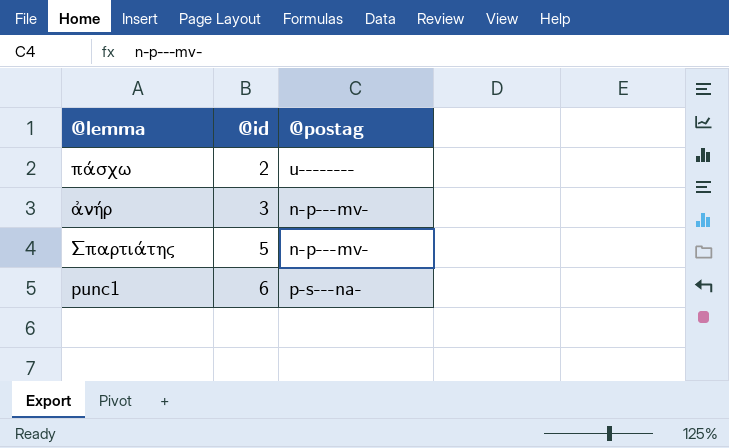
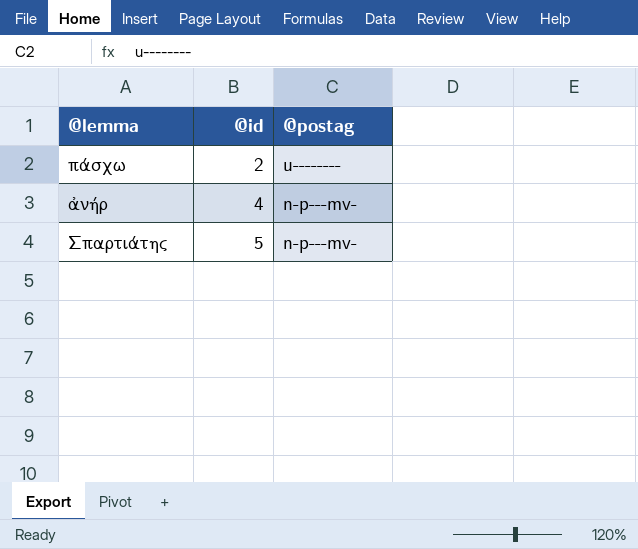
row punc1: 6 | p-s---na- -> none
ἀνήρ | @id: 3 -> 4

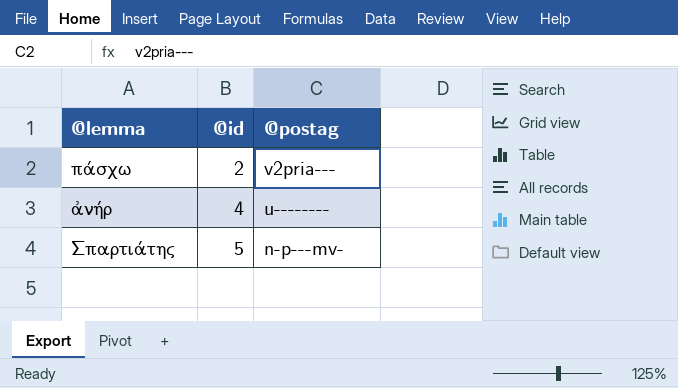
πάσχω | @postag: u-------- -> v2pria---
ἀνήρ | @postag: n-p---mv- -> u--------

